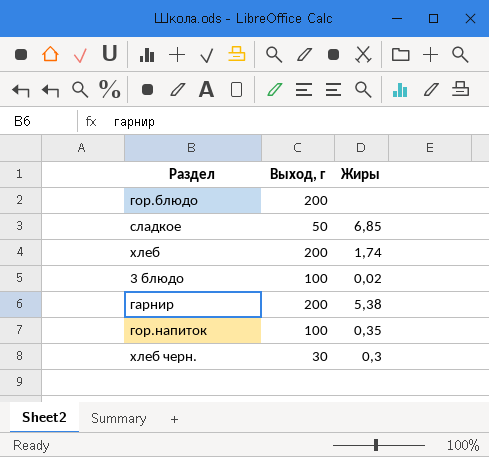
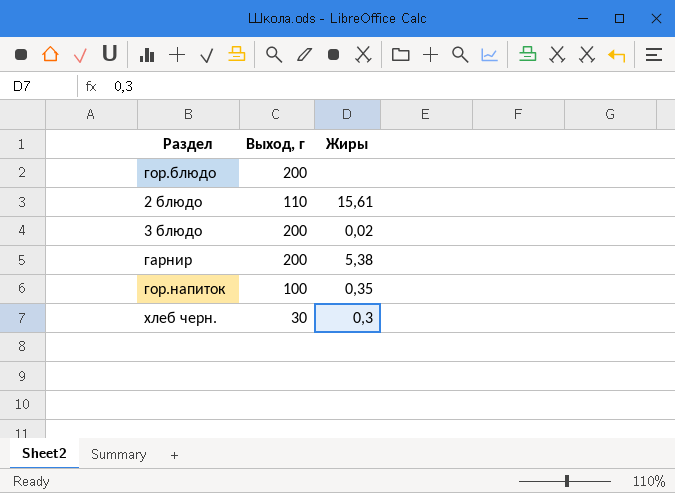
row сладкое: 50 | 6,85 -> none
row хлеб: 200 | 1,74 -> none
row 2 блюдо: none -> 110 | 15,61
3 блюдо | Выход, г: 100 -> 200

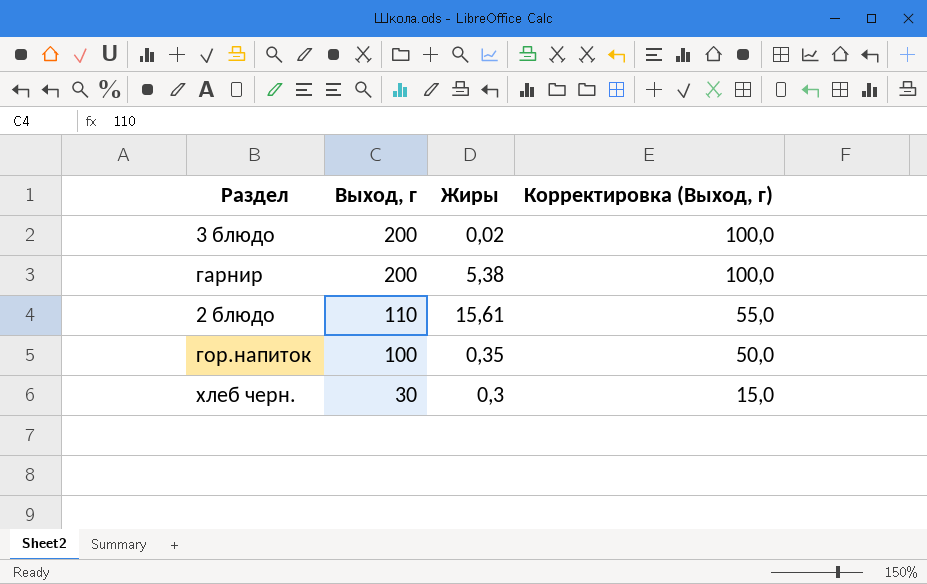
row order: none -> Выход, г descending
column Корректировка (Выход, г) | formula: none -> [Выход, г] * 0,5
row гор.блюдо: 200 | none -> none

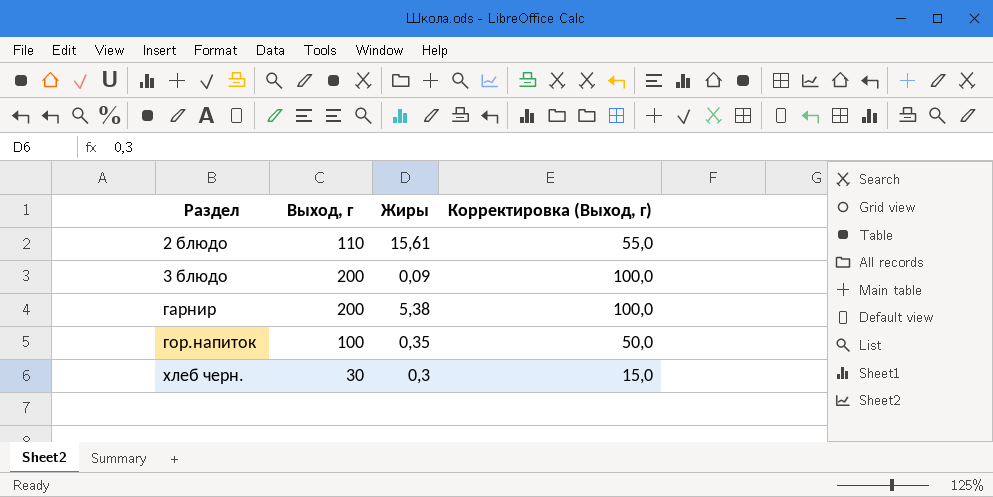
row order: Выход, г descending -> Раздел ascending
3 блюдо | Жиры: 0,02 -> 0,09

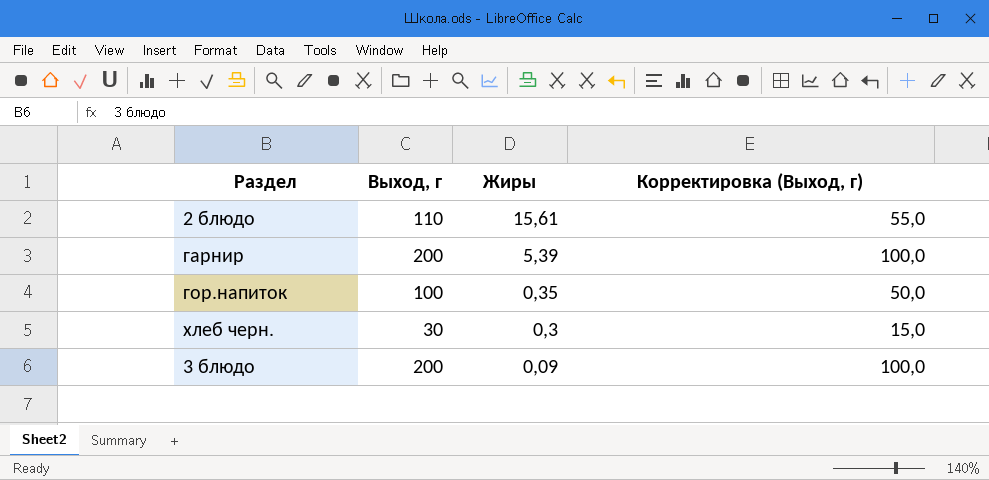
row order: Раздел ascending -> Жиры descending
гарнир | Жиры: 5,38 -> 5,39

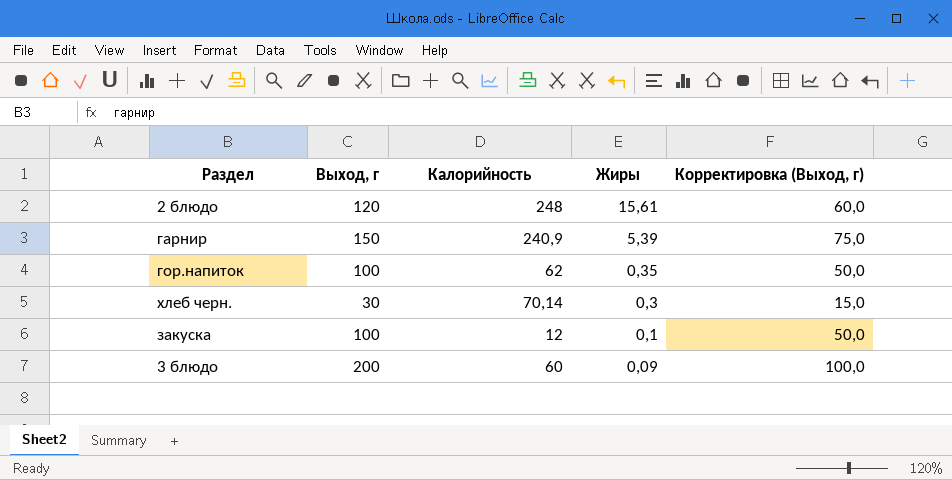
column Калорийность | position: none -> 3
2 блюдо | Выход, г: 110 -> 120
2 блюдо | Корректировка (Выход, г): 55,0 -> 60,0
гарнир | Выход, г: 200 -> 150
гарнир | Корректировка (Выход, г): 100,0 -> 75,0
row закуска: none -> 100 | 12 | 0,1 | 50,0

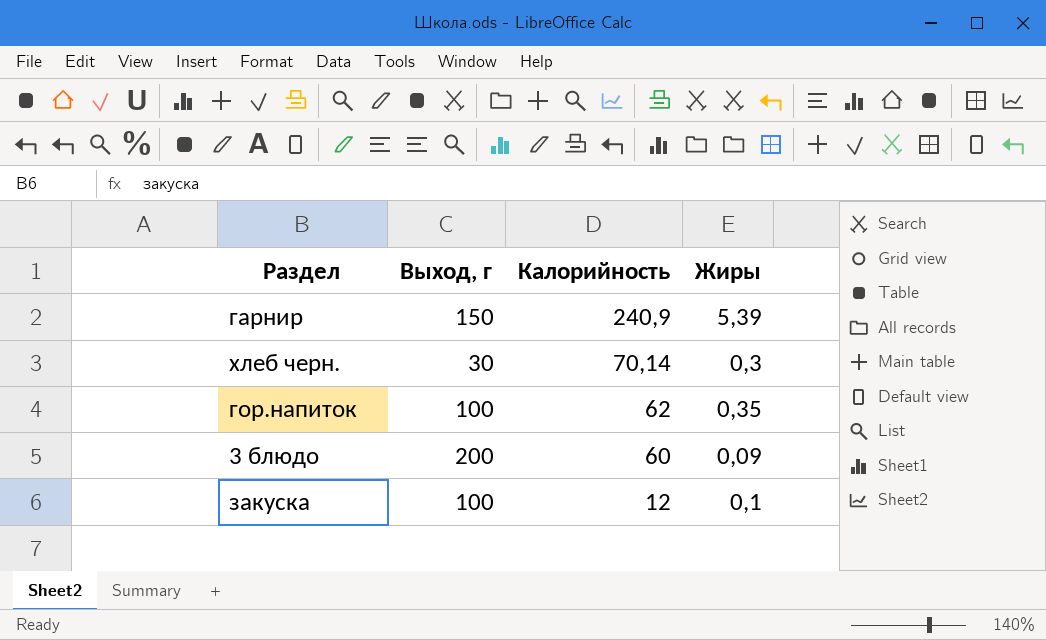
row order: Жиры descending -> Калорийность descending
column Корректировка (Выход, г) | formula: [Выход, г] * 0,5 -> none
row 2 блюдо: 120 | 248 | 15,61 | 60,0 -> none

